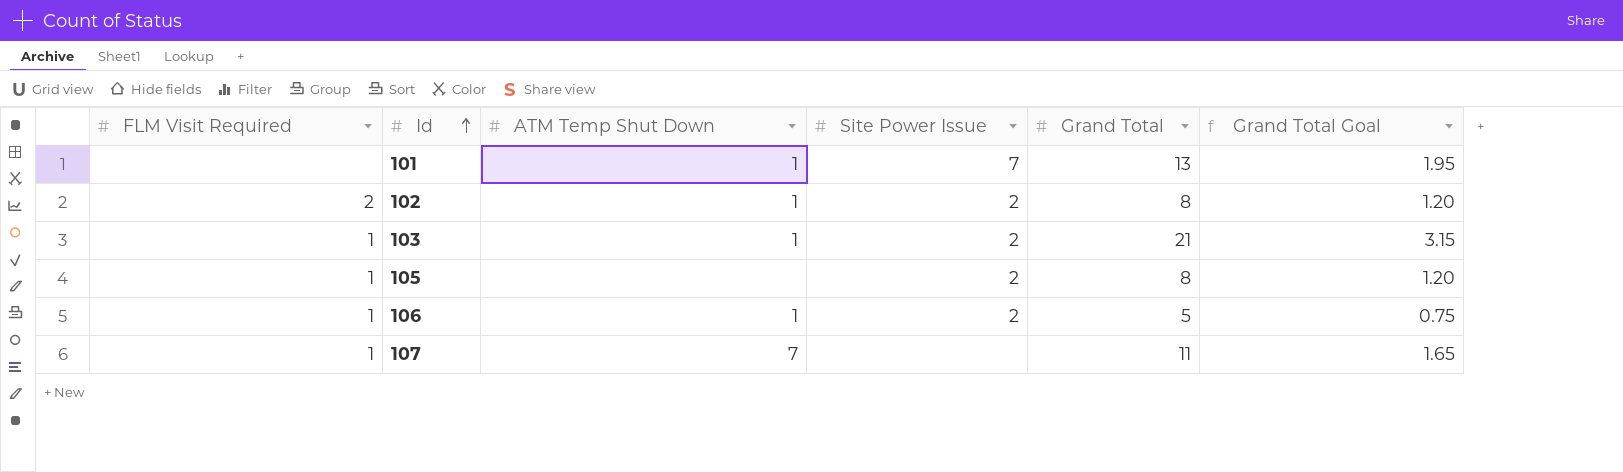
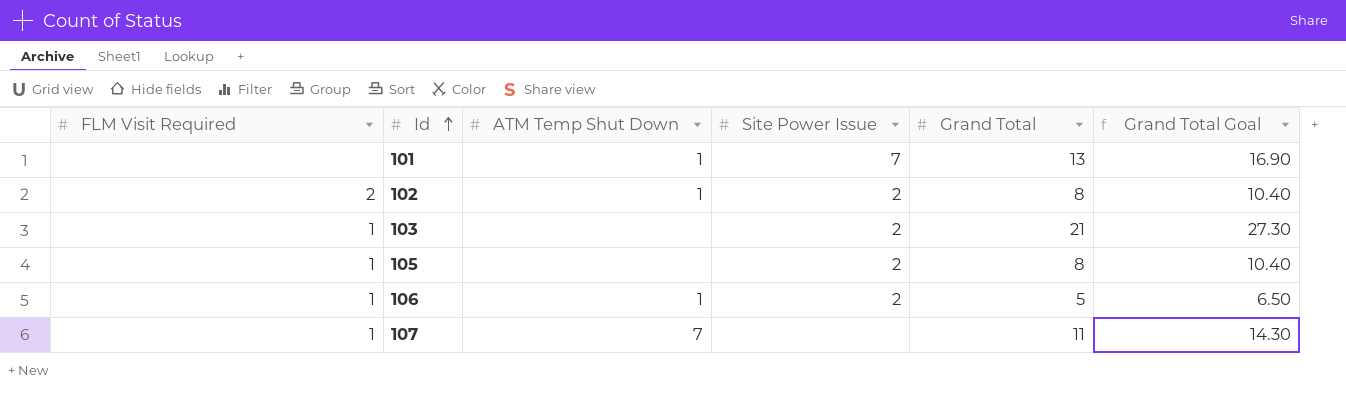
column Grand Total Goal | formula: [Grand Total] * 0.15 -> [Grand Total] * 1.3
103 | ATM Temp Shut Down: 1 -> none

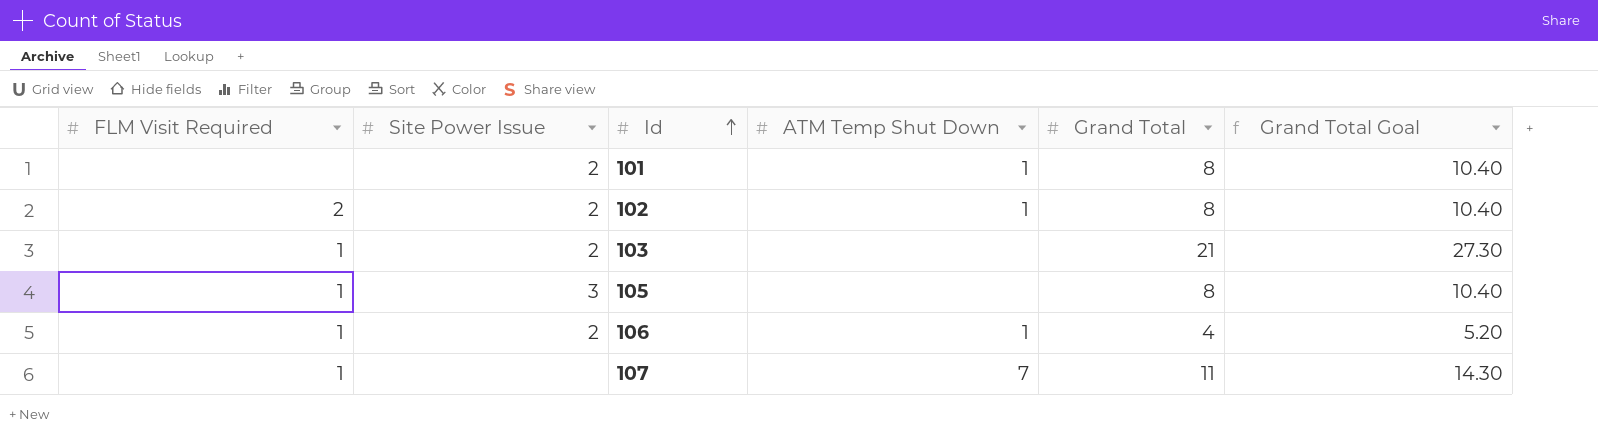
column Site Power Issue | position: 4 -> 2
101 | Site Power Issue: 7 -> 2
101 | Grand Total: 13 -> 8
101 | Grand Total Goal: 16.90 -> 10.40
105 | Site Power Issue: 2 -> 3
106 | Grand Total: 5 -> 4
106 | Grand Total Goal: 6.50 -> 5.20

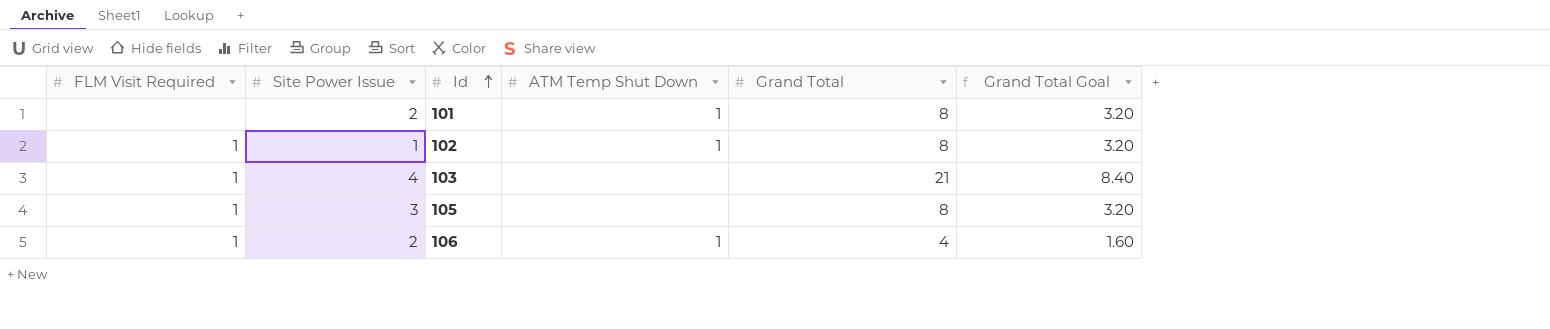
column Grand Total Goal | formula: [Grand Total] * 1.3 -> [Grand Total] * 0.4
row 107: 1 | none | 7 | 11 | 14.30 -> none
102 | FLM Visit Required: 2 -> 1
102 | Site Power Issue: 2 -> 1
103 | Site Power Issue: 2 -> 4

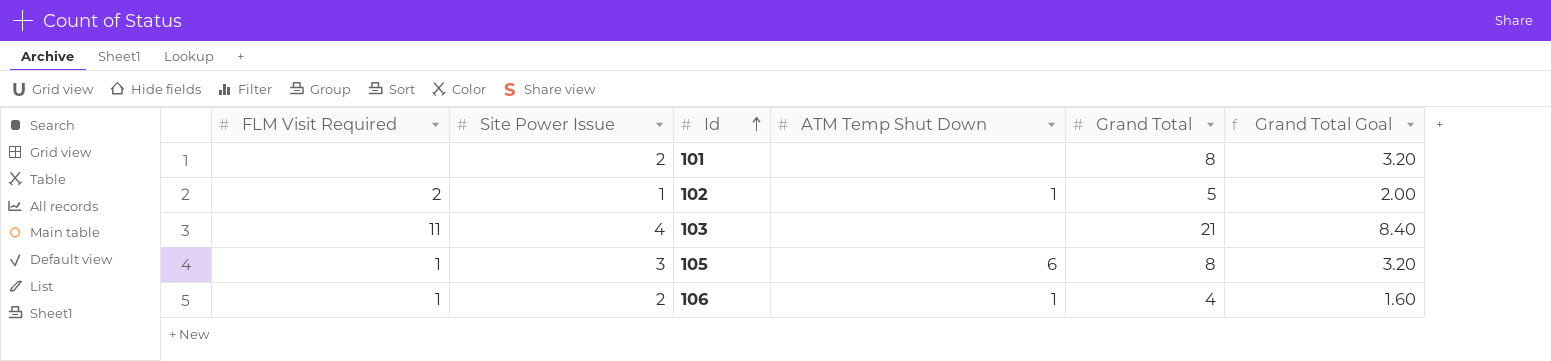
101 | ATM Temp Shut Down: 1 -> none
102 | FLM Visit Required: 1 -> 2
102 | Grand Total: 8 -> 5
102 | Grand Total Goal: 3.20 -> 2.00
103 | FLM Visit Required: 1 -> 11
105 | ATM Temp Shut Down: none -> 6

